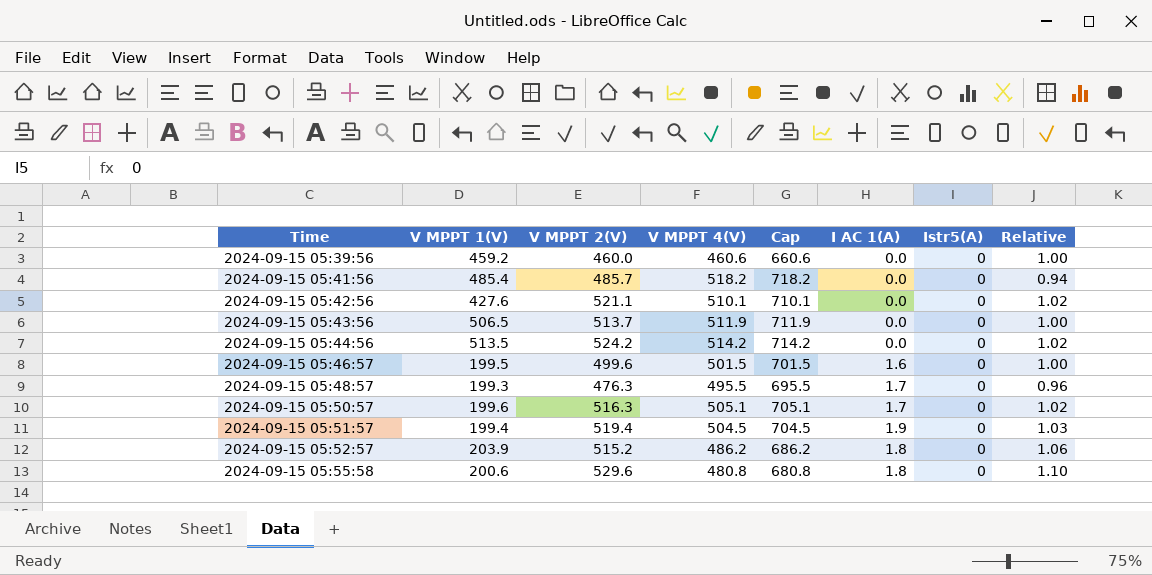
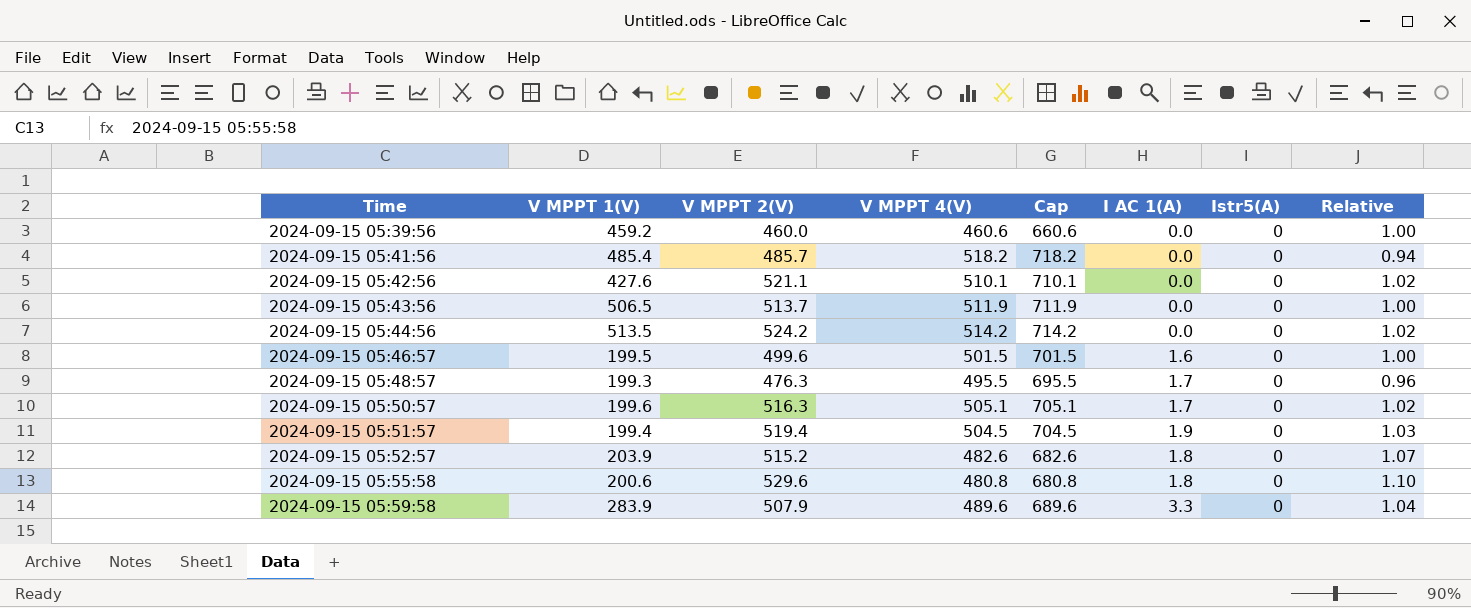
2024-09-15 05:52:57 | V MPPT 4(V): 486.2 -> 482.6
2024-09-15 05:52:57 | Cap: 686.2 -> 682.6
2024-09-15 05:52:57 | Relative: 1.06 -> 1.07
row 2024-09-15 05:59:58: none -> 283.9 | 507.9 | 489.6 | 689.6 | 3.3 | 0 | 1.04

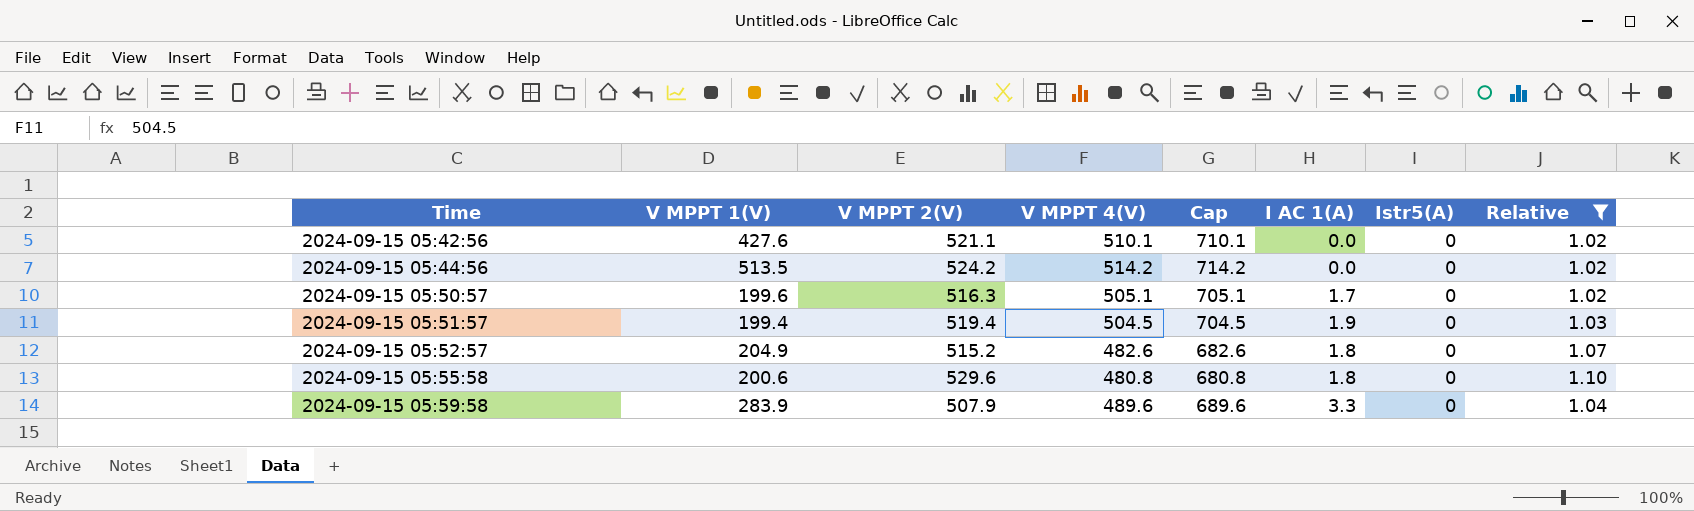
filter: none -> Relative >= 1.02
2024-09-15 05:52:57 | V MPPT 1(V): 203.9 -> 204.9

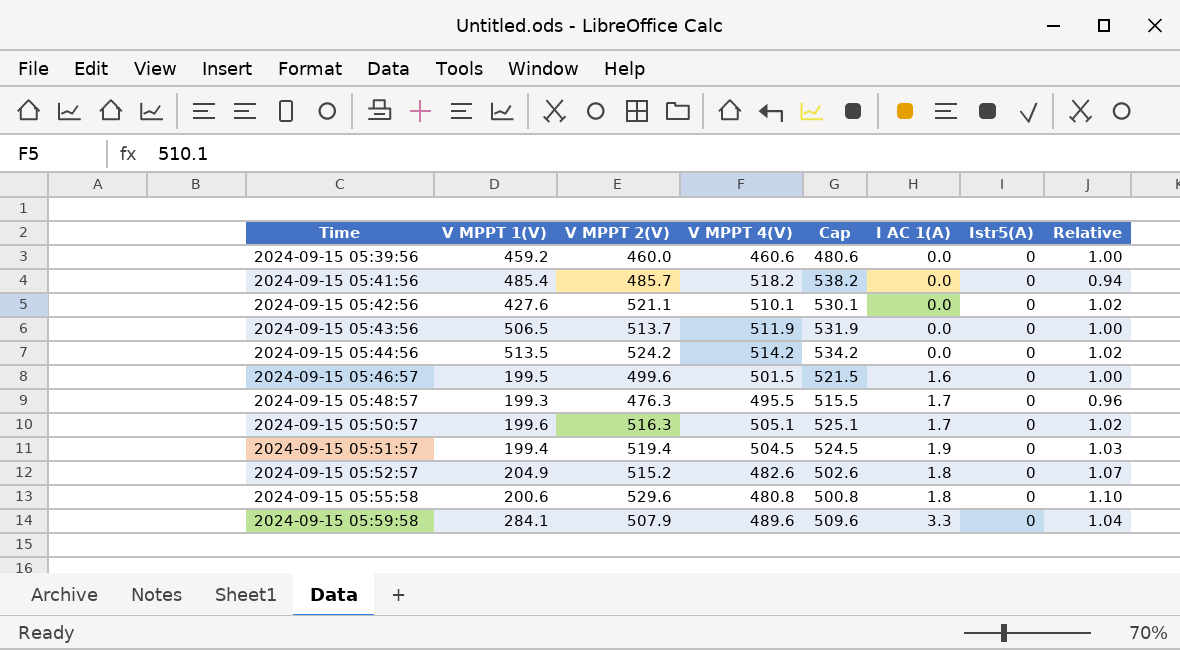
filter: Relative >= 1.02 -> none
column Cap | formula: [V MPPT 4(V)] + 200 -> [V MPPT 4(V)] + 20
2024-09-15 05:59:58 | V MPPT 1(V): 283.9 -> 284.1

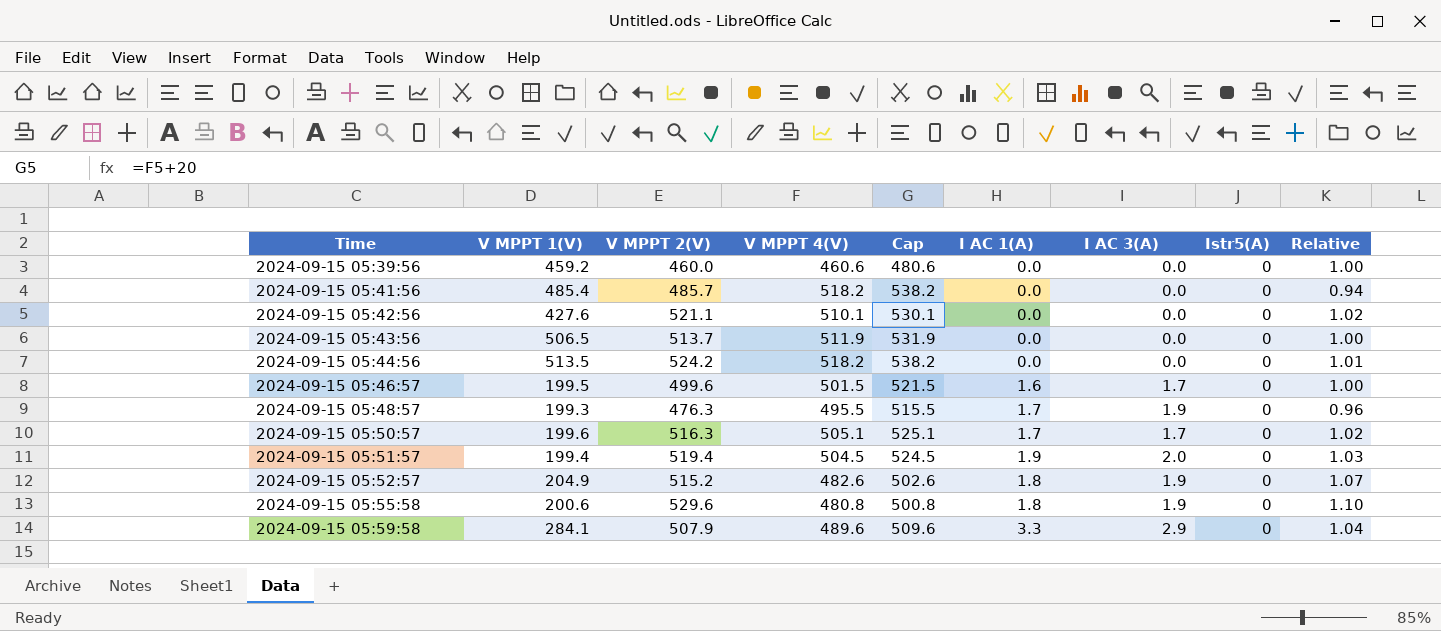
column I AC 3(A) | position: none -> 7
2024-09-15 05:44:56 | V MPPT 4(V): 514.2 -> 518.2
2024-09-15 05:44:56 | Cap: 534.2 -> 538.2
2024-09-15 05:44:56 | Relative: 1.02 -> 1.01

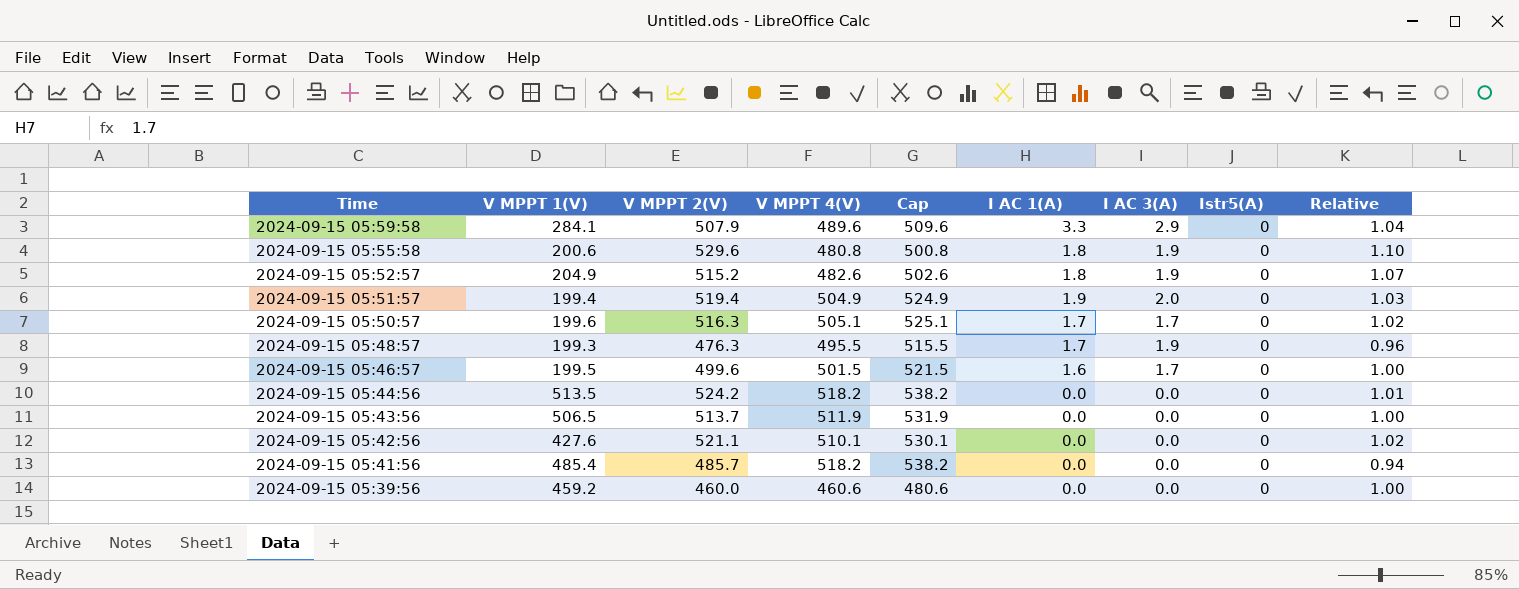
row order: Time ascending -> Time descending
2024-09-15 05:51:57 | V MPPT 4(V): 504.5 -> 504.9
2024-09-15 05:51:57 | Cap: 524.5 -> 524.9

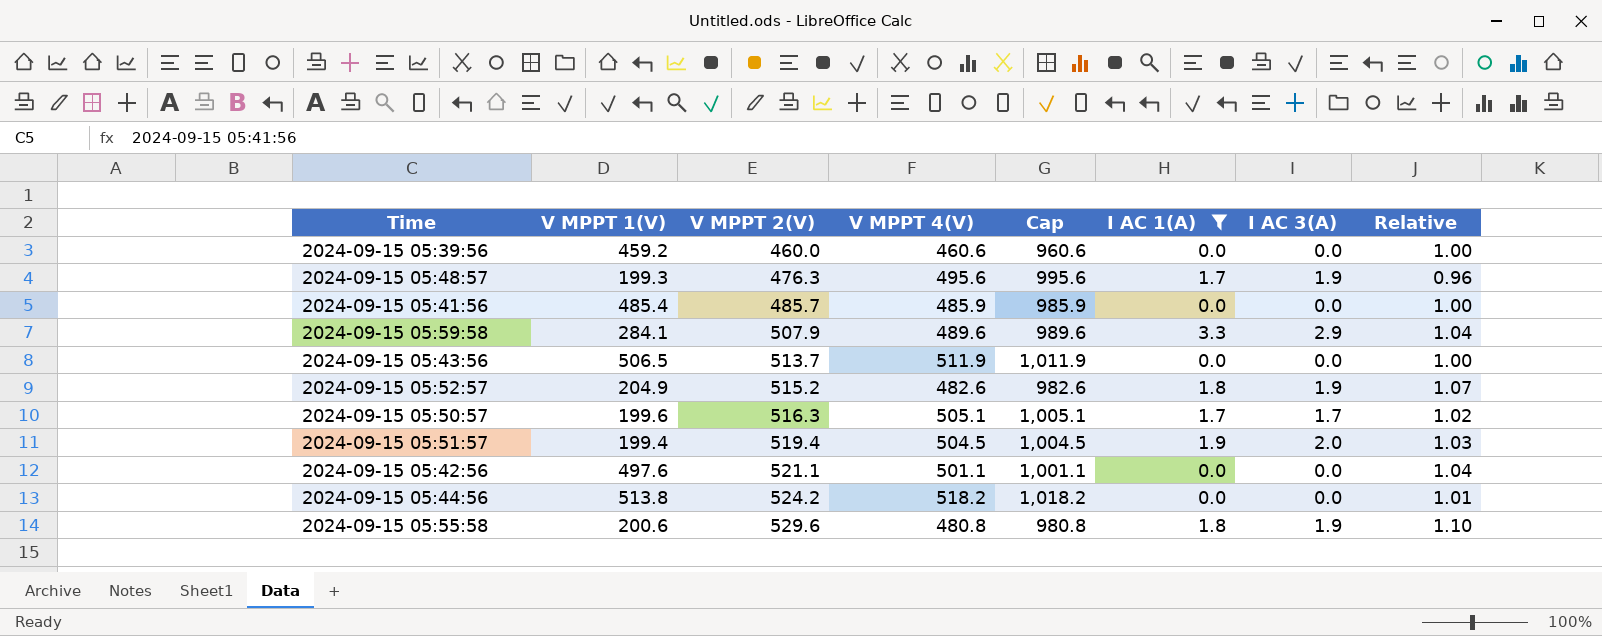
filter: none -> I AC 1(A) != 1.6
row order: Time descending -> V MPPT 2(V) ascending
column Istr5(A) | position: 8 -> none
column Cap | formula: [V MPPT 4(V)] + 20 -> [V MPPT 4(V)] + 500
2024-09-15 05:48:57 | V MPPT 4(V): 495.5 -> 495.6
2024-09-15 05:41:56 | V MPPT 4(V): 518.2 -> 485.9
2024-09-15 05:41:56 | Relative: 0.94 -> 1.00
2024-09-15 05:51:57 | V MPPT 4(V): 504.9 -> 504.5
2024-09-15 05:42:56 | V MPPT 1(V): 427.6 -> 497.6
2024-09-15 05:42:56 | V MPPT 4(V): 510.1 -> 501.1
2024-09-15 05:42:56 | Relative: 1.02 -> 1.04
2024-09-15 05:44:56 | V MPPT 1(V): 513.5 -> 513.8

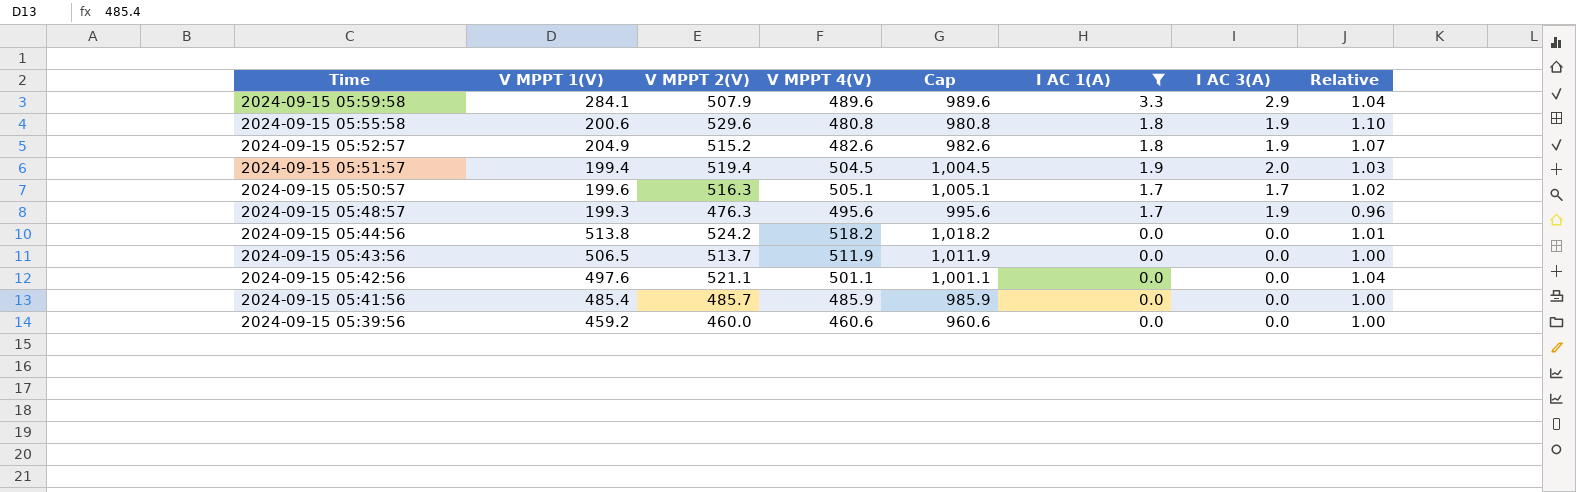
row order: V MPPT 2(V) ascending -> Time descending

